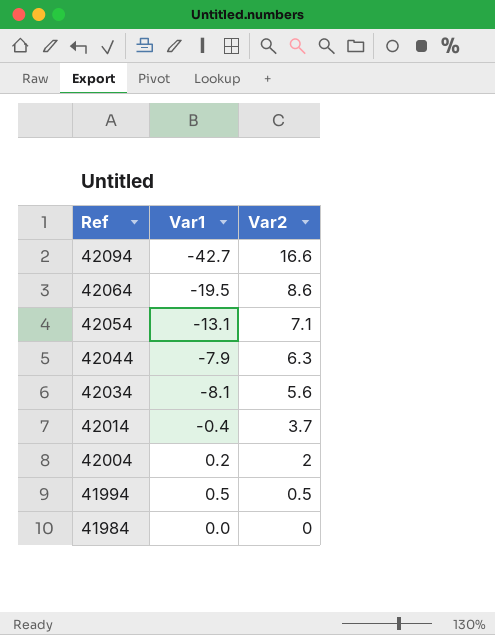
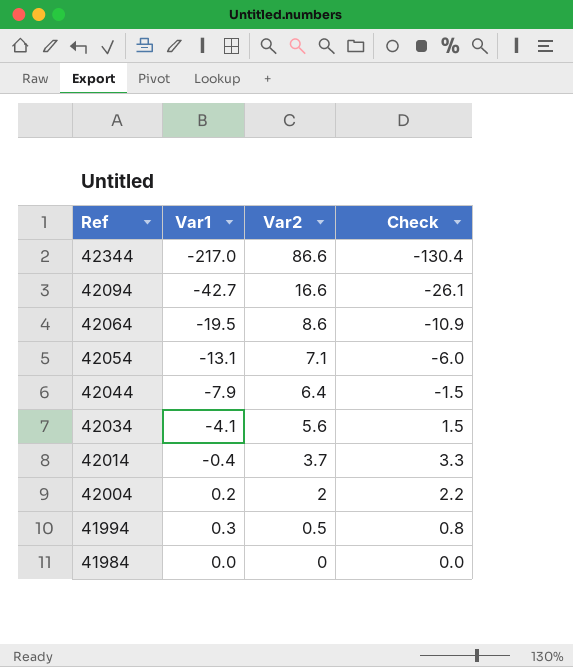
column Check | formula: none -> [Var1] + [Var2]
row 42344: none -> -217.0 | 86.6 | -130.4
42044 | Var2: 6.3 -> 6.4
42034 | Var1: -8.1 -> -4.1
41994 | Var1: 0.5 -> 0.3

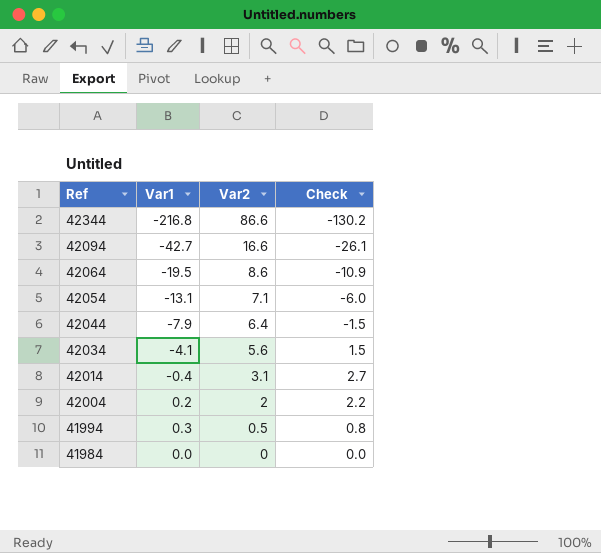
42344 | Var1: -217.0 -> -216.8
42344 | Check: -130.4 -> -130.2
42014 | Var2: 3.7 -> 3.1
42014 | Check: 3.3 -> 2.7

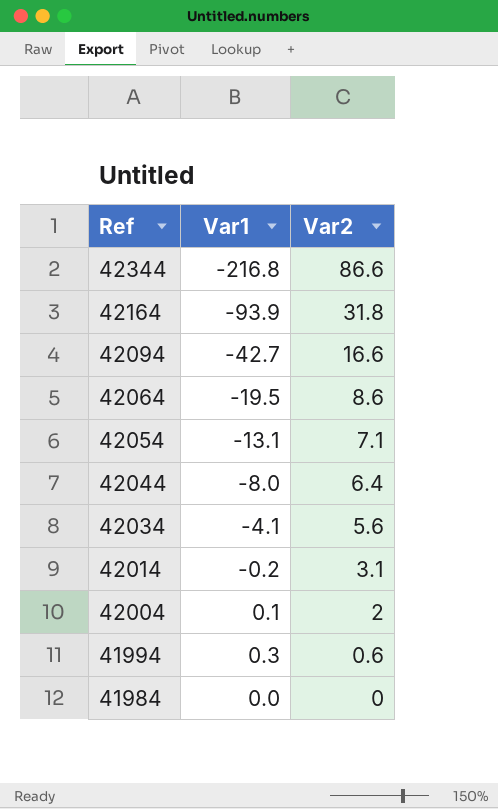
column Check | formula: [Var1] + [Var2] -> none
row 42164: none -> -93.9 | 31.8
42044 | Var1: -7.9 -> -8.0
42014 | Var1: -0.4 -> -0.2
42004 | Var1: 0.2 -> 0.1
41994 | Var2: 0.5 -> 0.6

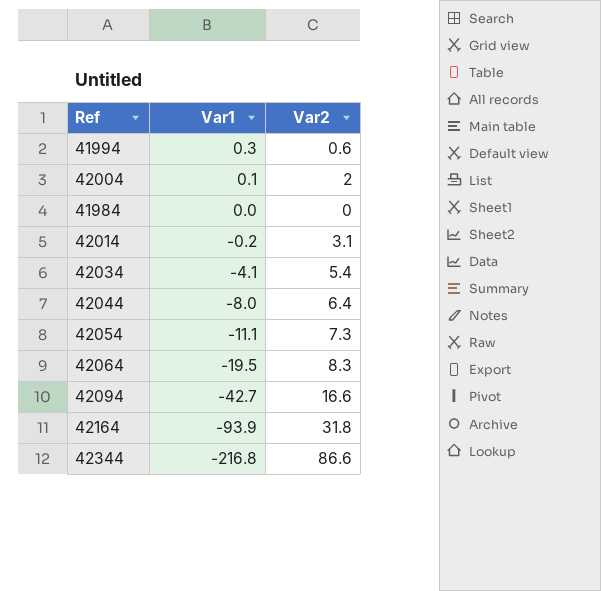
row order: Ref descending -> Var1 descending
42034 | Var2: 5.6 -> 5.4
42054 | Var1: -13.1 -> -11.1
42054 | Var2: 7.1 -> 7.3
42064 | Var2: 8.6 -> 8.3

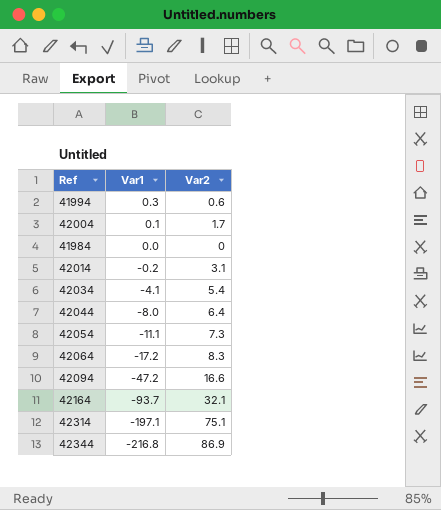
42004 | Var2: 2 -> 1.7
42064 | Var1: -19.5 -> -17.2
42094 | Var1: -42.7 -> -47.2
42164 | Var1: -93.9 -> -93.7
42164 | Var2: 31.8 -> 32.1
row 42314: none -> -197.1 | 75.1
42344 | Var2: 86.6 -> 86.9

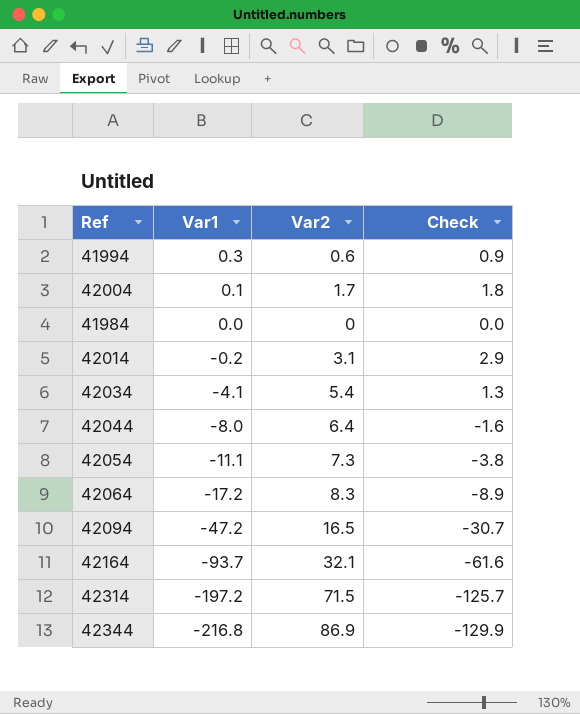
column Check | formula: none -> [Var1] + [Var2]
42094 | Var2: 16.6 -> 16.5
42314 | Var1: -197.1 -> -197.2
42314 | Var2: 75.1 -> 71.5

